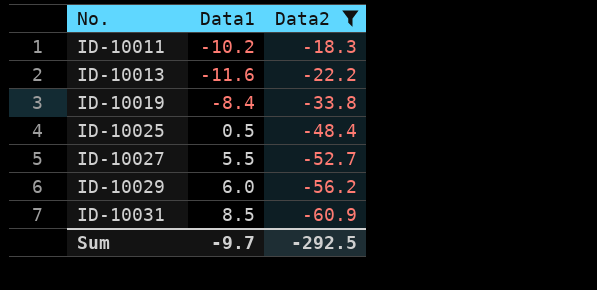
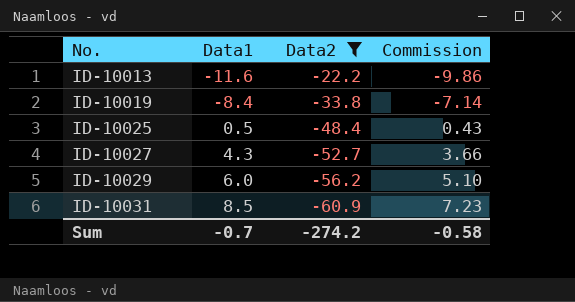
column Commission | formula: none -> [Data1] * 0.85
row ID-10011: -10.2 | -18.3 -> none
ID-10027 | Data1: 5.5 -> 4.3
Sum | Data1: -9.7 -> -0.7
Sum | Data2: -292.5 -> -274.2

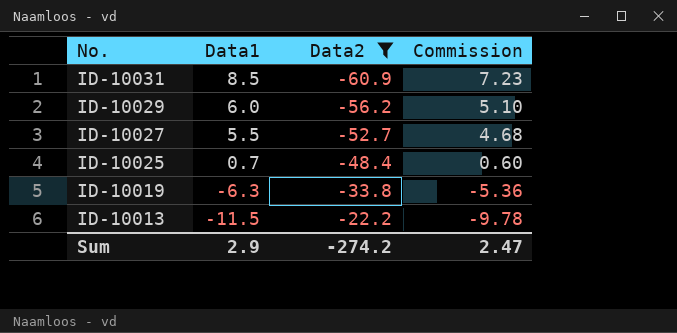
row order: No. ascending -> No. descending
ID-10027 | Data1: 4.3 -> 5.5
ID-10027 | Commission: 3.66 -> 4.68
ID-10025 | Data1: 0.5 -> 0.7
ID-10025 | Commission: 0.43 -> 0.60
ID-10019 | Data1: -8.4 -> -6.3
ID-10019 | Commission: -7.14 -> -5.36
ID-10013 | Data1: -11.6 -> -11.5
ID-10013 | Commission: -9.86 -> -9.78
Sum | Data1: -0.7 -> 2.9
Sum | Commission: -0.58 -> 2.47

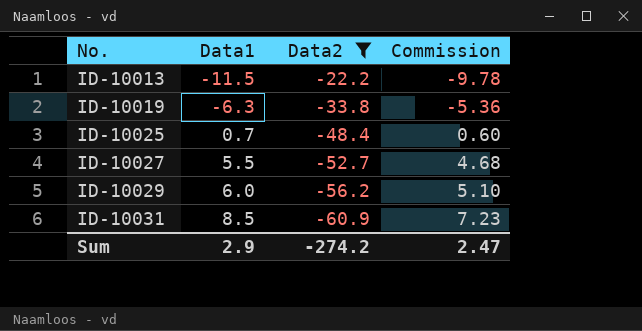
row order: No. descending -> No. ascending

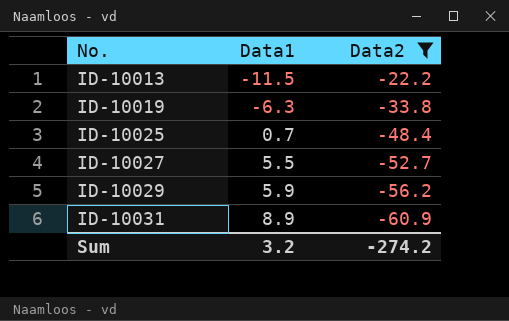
column Commission | formula: [Data1] * 0.85 -> none
ID-10029 | Data1: 6.0 -> 5.9
ID-10031 | Data1: 8.5 -> 8.9
Sum | Data1: 2.9 -> 3.2

